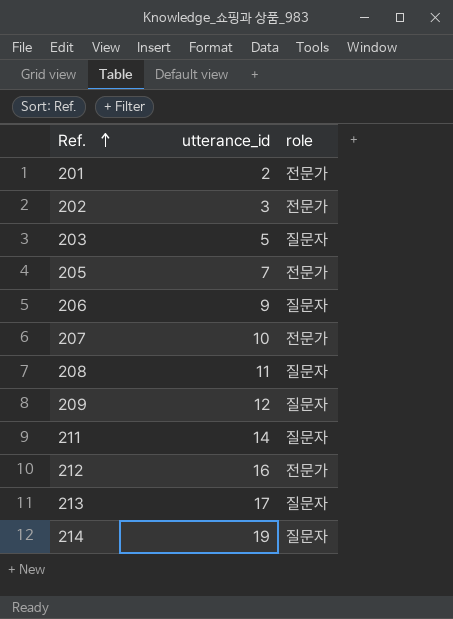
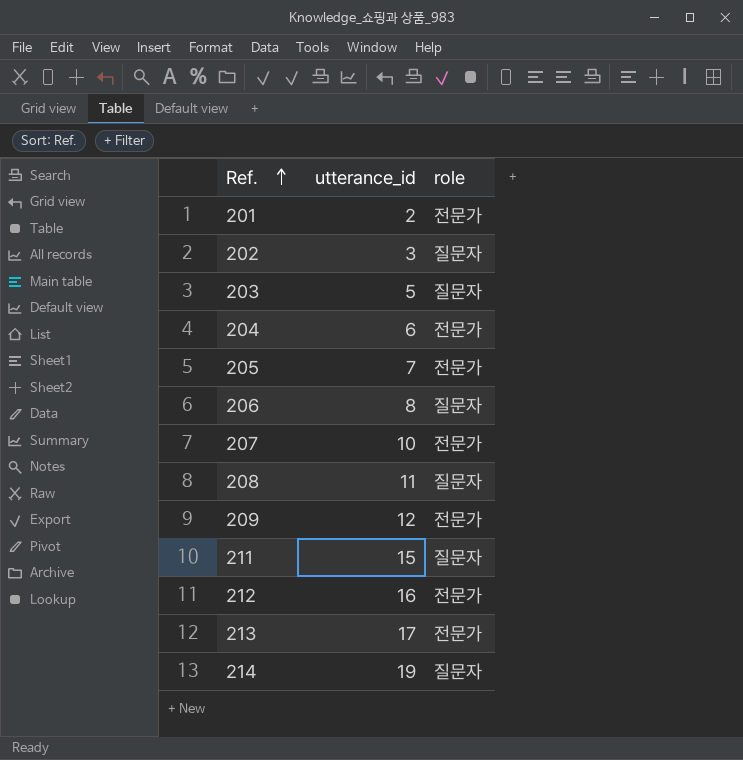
202 | role: 전문가 -> 질문자
row 204: none -> 6 | 전문가
206 | utterance_id: 9 -> 8
209 | role: 질문자 -> 전문가
211 | utterance_id: 14 -> 15
213 | role: 질문자 -> 전문가

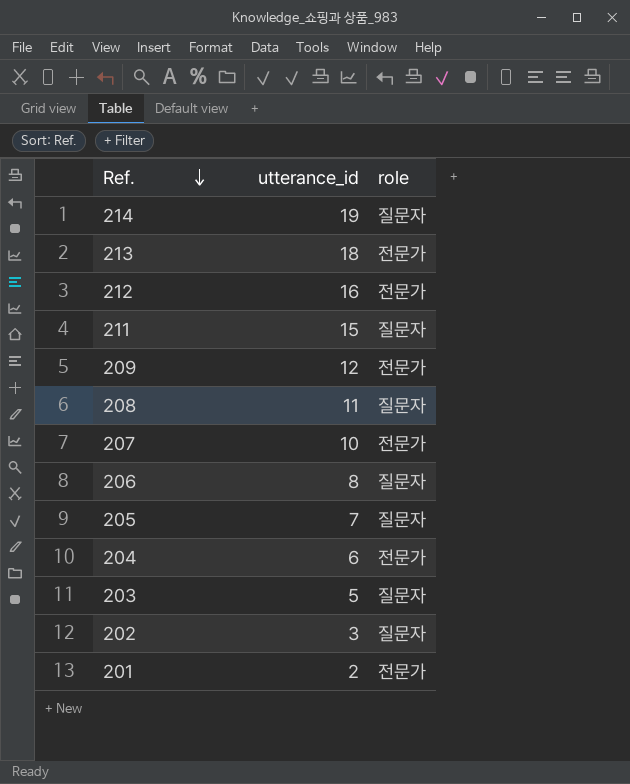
row order: Ref. ascending -> Ref. descending
213 | utterance_id: 17 -> 18
205 | role: 전문가 -> 질문자

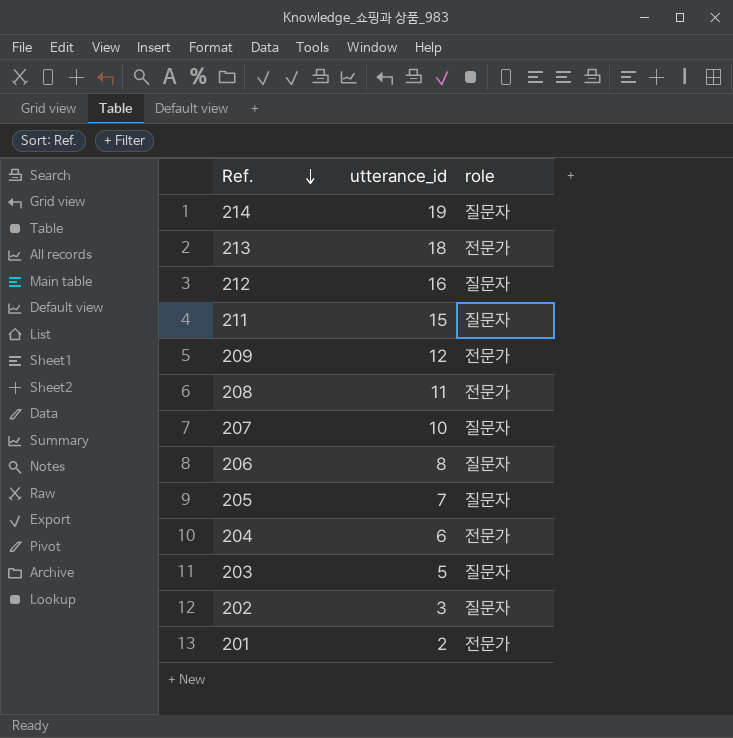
212 | role: 전문가 -> 질문자
208 | role: 질문자 -> 전문가
207 | role: 전문가 -> 질문자

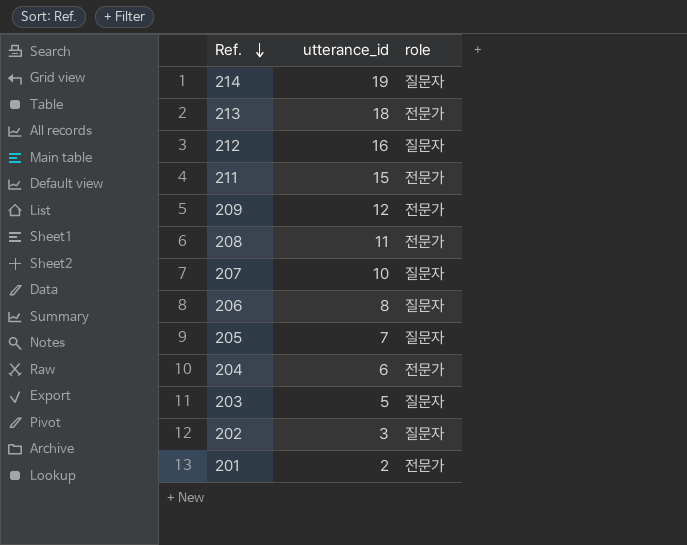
211 | role: 질문자 -> 전문가

